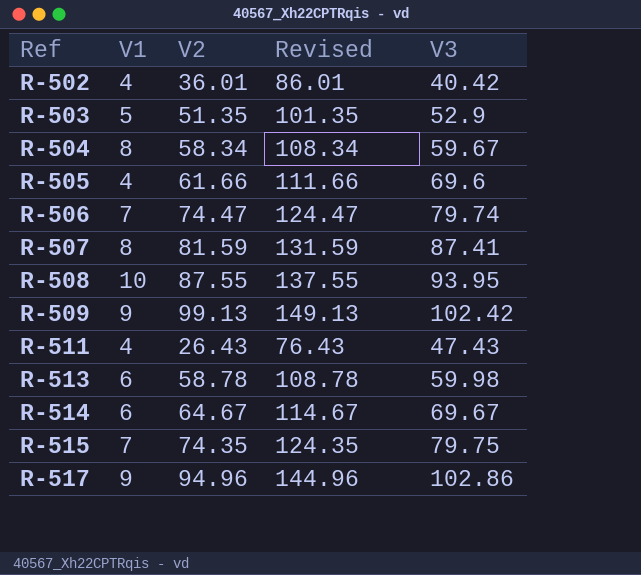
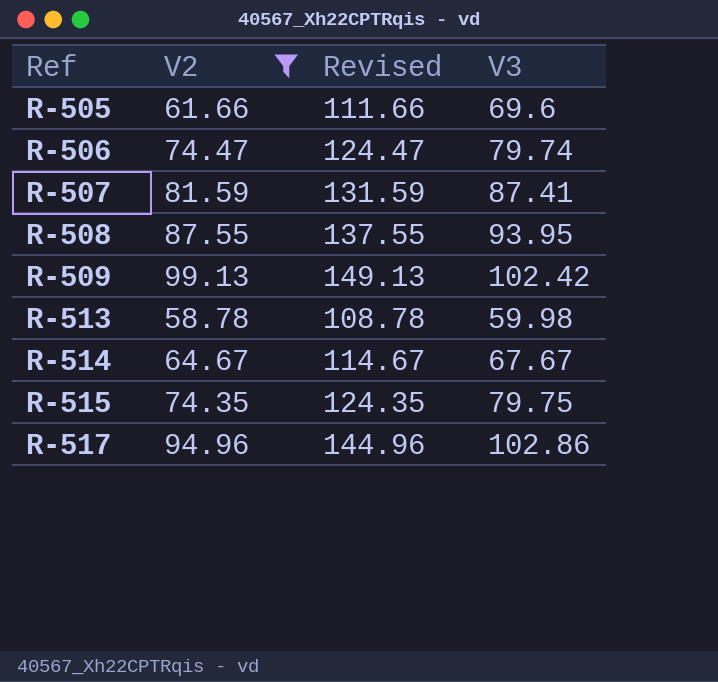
filter: none -> V2 >= 58.78
column V1 | position: 2 -> none
R-514 | V3: 69.67 -> 67.67

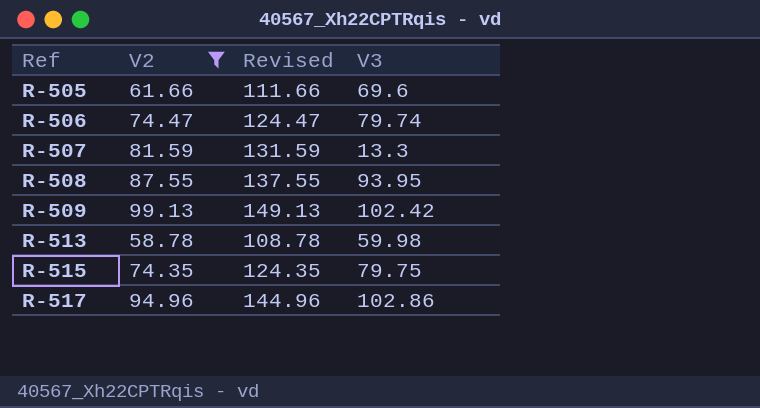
row R-514: 64.67 | 114.67 | 67.67 -> none
R-507 | V3: 87.41 -> 13.3

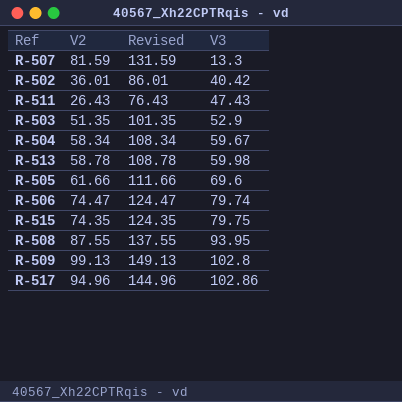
filter: V2 >= 58.78 -> none
row order: Ref ascending -> V3 ascending
R-509 | V3: 102.42 -> 102.8

